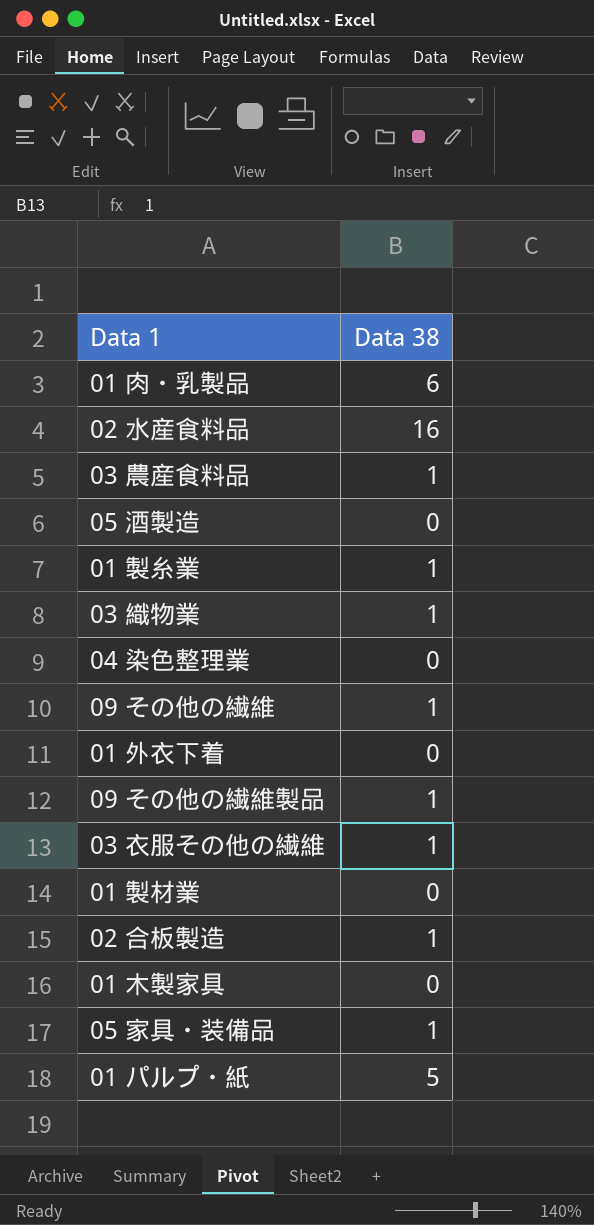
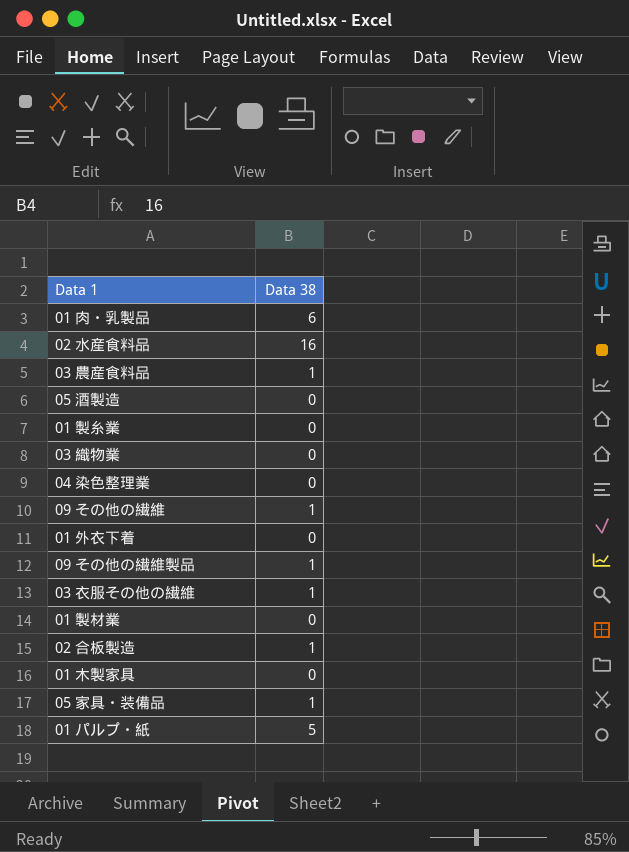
01 製糸業 | Data 38: 1 -> 0
03 織物業 | Data 38: 1 -> 0

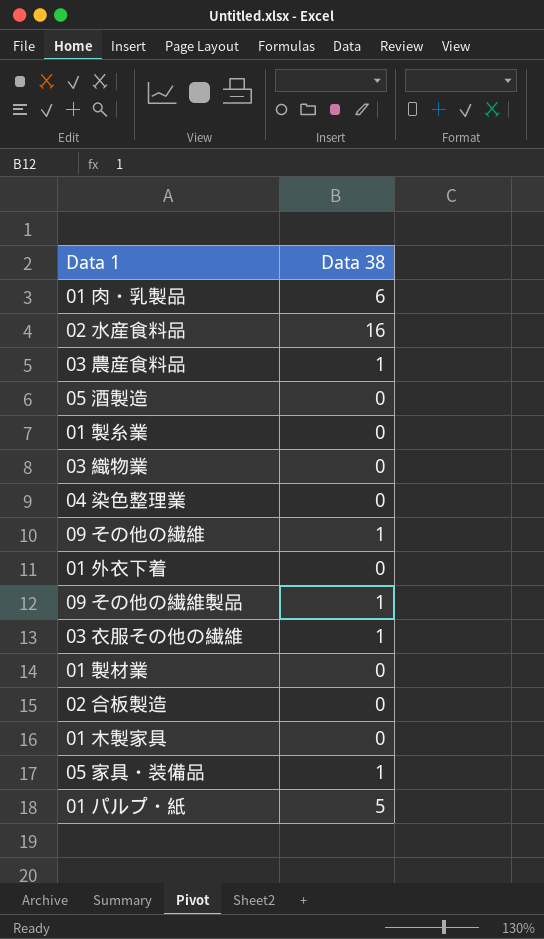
02 合板製造 | Data 38: 1 -> 0

